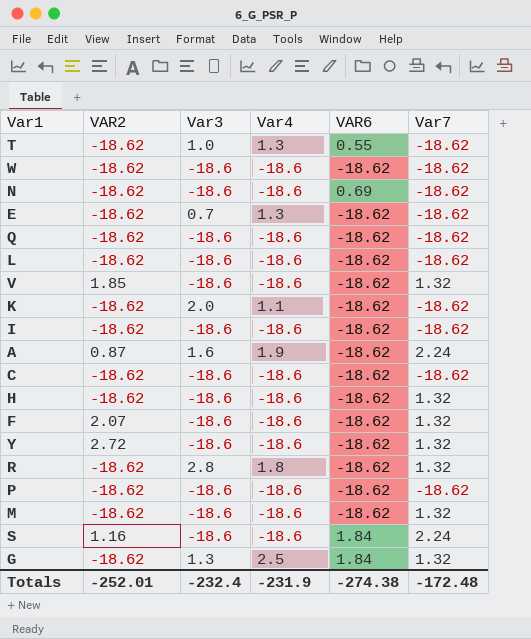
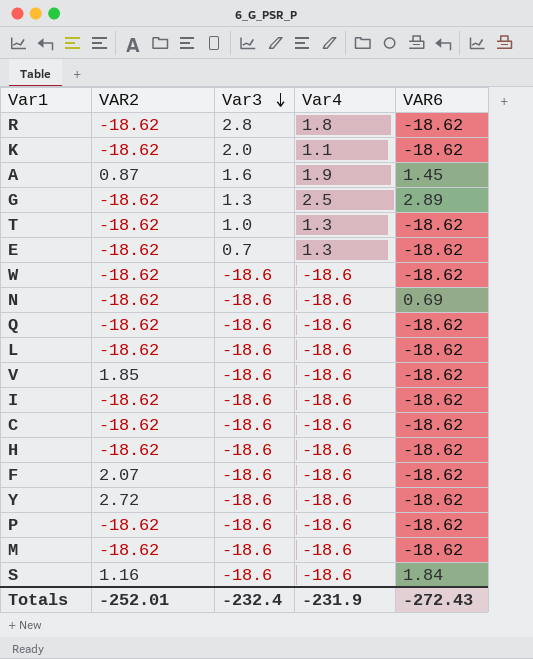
row order: none -> Var3 descending
column Var7 | position: 6 -> none
A | VAR6: -18.62 -> 1.45
G | VAR6: 1.84 -> 2.89
T | VAR6: 0.55 -> -18.62
Totals | VAR6: -274.38 -> -272.43

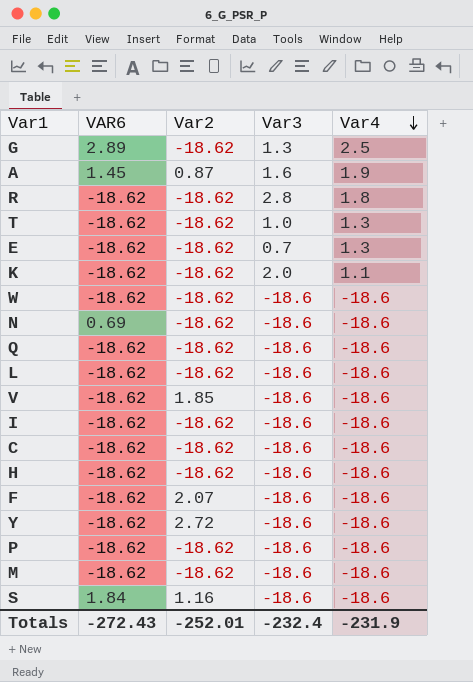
row order: Var3 descending -> Var4 descending
column VAR6 | position: 5 -> 2
column name: VAR2 -> Var2

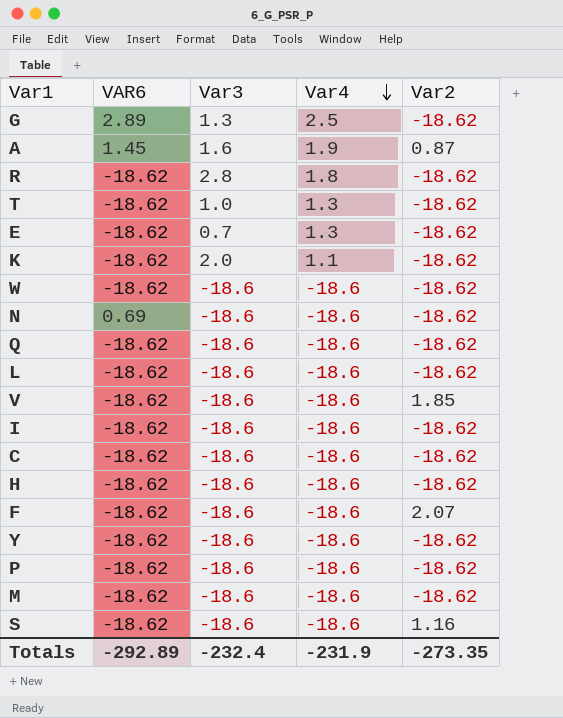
column Var2 | position: 3 -> 5
Y | Var2: 2.72 -> -18.62
S | VAR6: 1.84 -> -18.62
Totals | VAR6: -272.43 -> -292.89
Totals | Var2: -252.01 -> -273.35

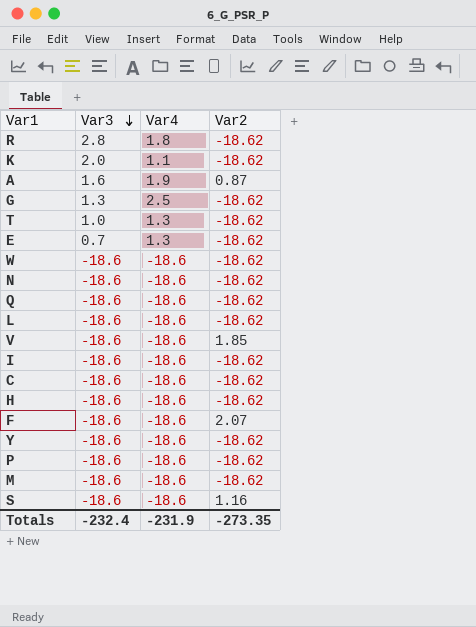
row order: Var4 descending -> Var3 descending
column VAR6 | position: 2 -> none

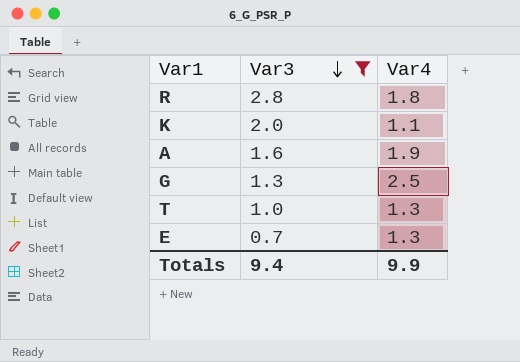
filter: none -> Var3 != -18.6
column Var2 | position: 4 -> none
Totals | Var3: -232.4 -> 9.4
Totals | Var4: -231.9 -> 9.9

